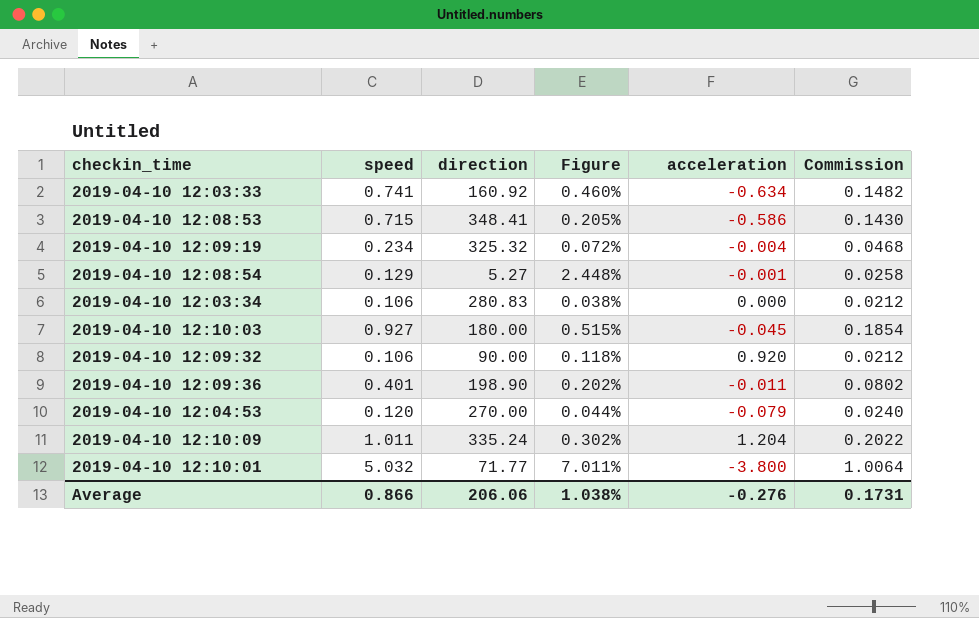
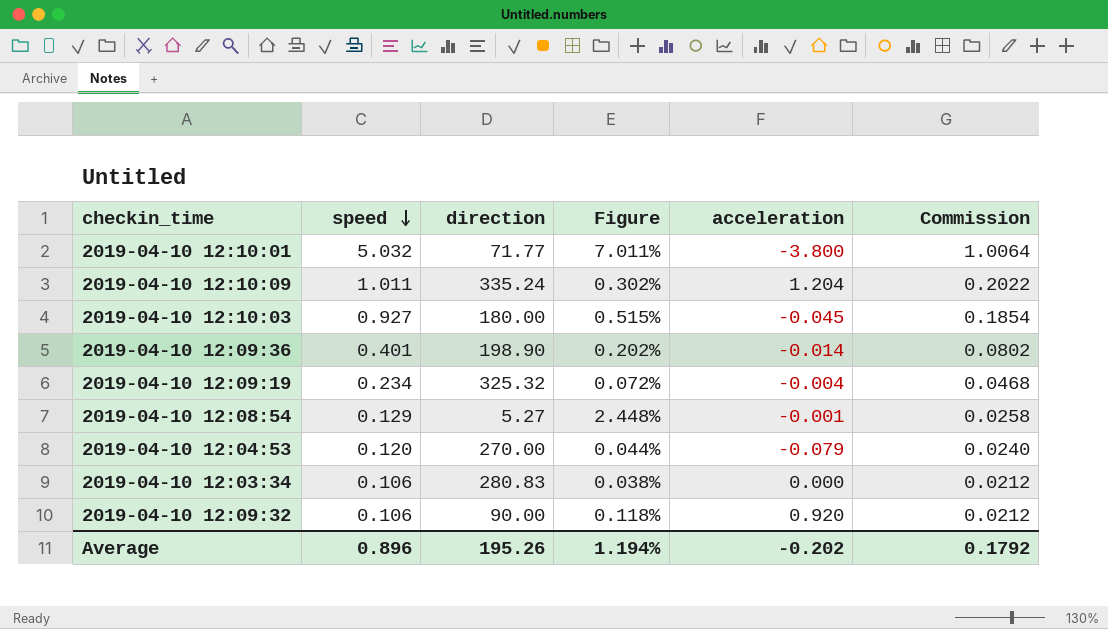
row order: none -> speed descending
row 2019-04-10 12:03:33: 0.741 | 160.92 | 0.460% | -0.634 | 0.1482 -> none
row 2019-04-10 12:08:53: 0.715 | 348.41 | 0.205% | -0.586 | 0.1430 -> none
2019-04-10 12:09:36 | acceleration: -0.011 -> -0.014
Average | speed: 0.866 -> 0.896
Average | direction: 206.06 -> 195.26
Average | Figure: 1.038% -> 1.194%
Average | acceleration: -0.276 -> -0.202
Average | Commission: 0.1731 -> 0.1792

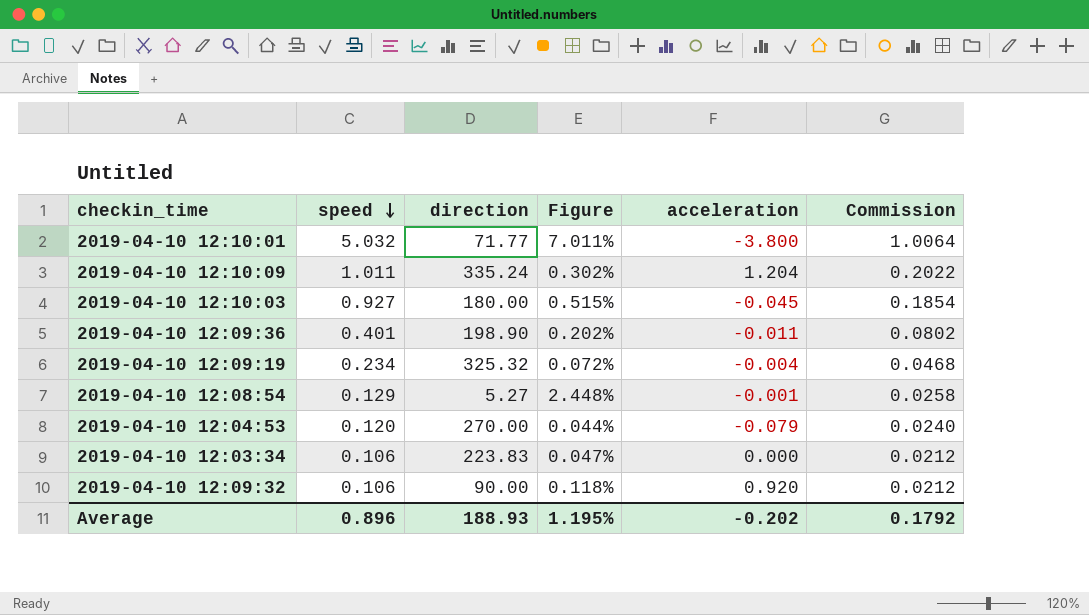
2019-04-10 12:09:36 | acceleration: -0.014 -> -0.011
2019-04-10 12:03:34 | direction: 280.83 -> 223.83
2019-04-10 12:03:34 | Figure: 0.038% -> 0.047%
Average | direction: 195.26 -> 188.93
Average | Figure: 1.194% -> 1.195%

